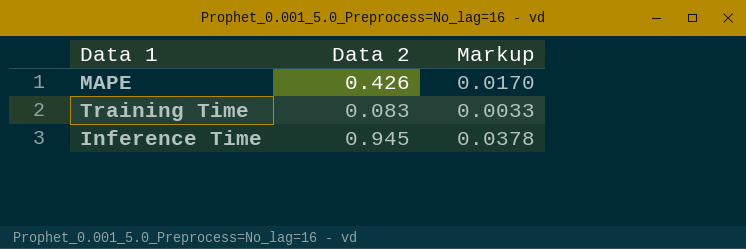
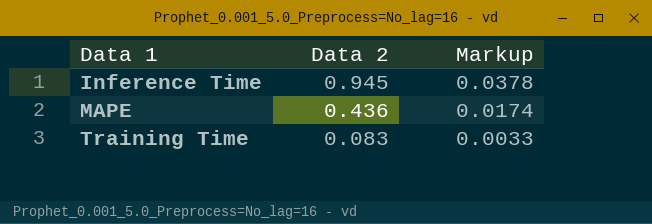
row order: none -> Data 1 ascending
MAPE | Data 2: 0.426 -> 0.436
MAPE | Markup: 0.0170 -> 0.0174

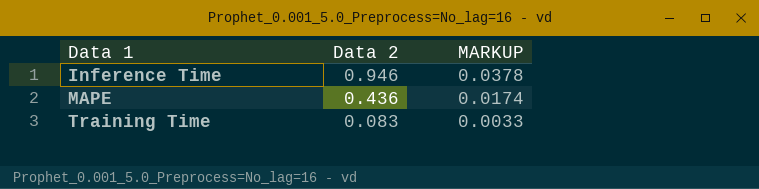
column name: Markup -> MARKUP
Inference Time | Data 2: 0.945 -> 0.946

